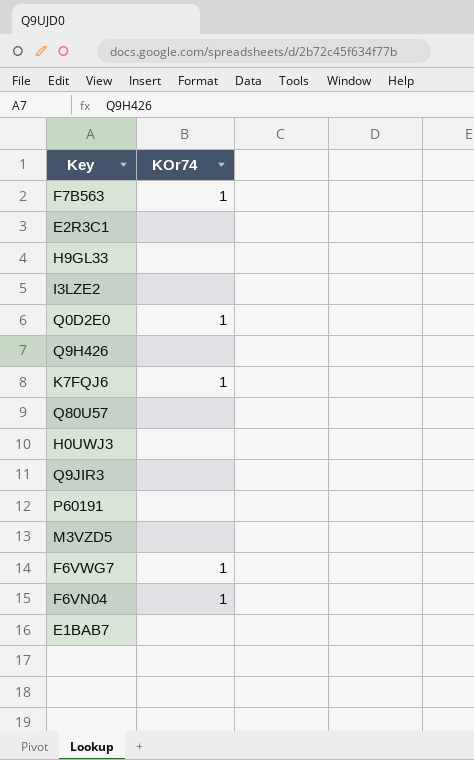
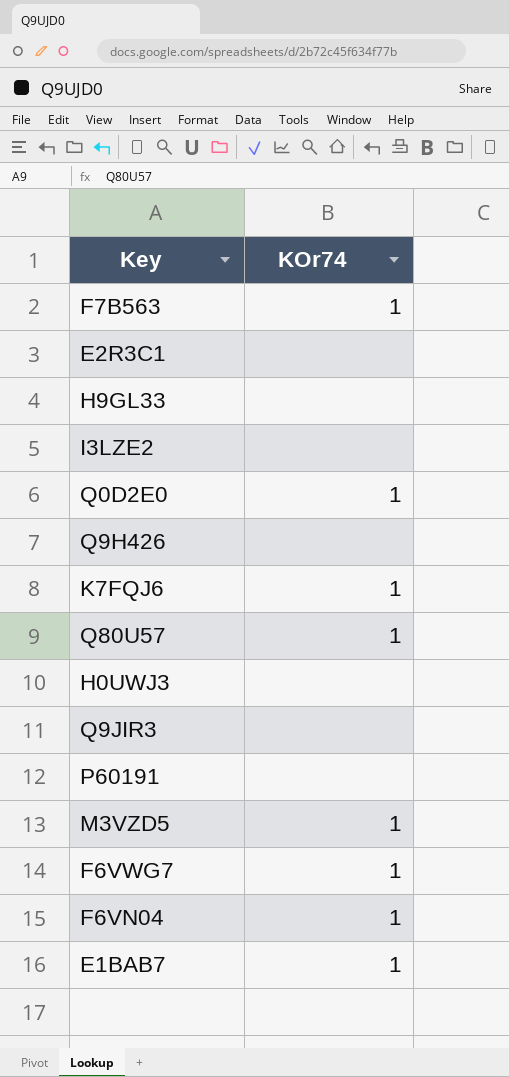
Q80U57 | KOr74: none -> 1
M3VZD5 | KOr74: none -> 1
E1BAB7 | KOr74: none -> 1

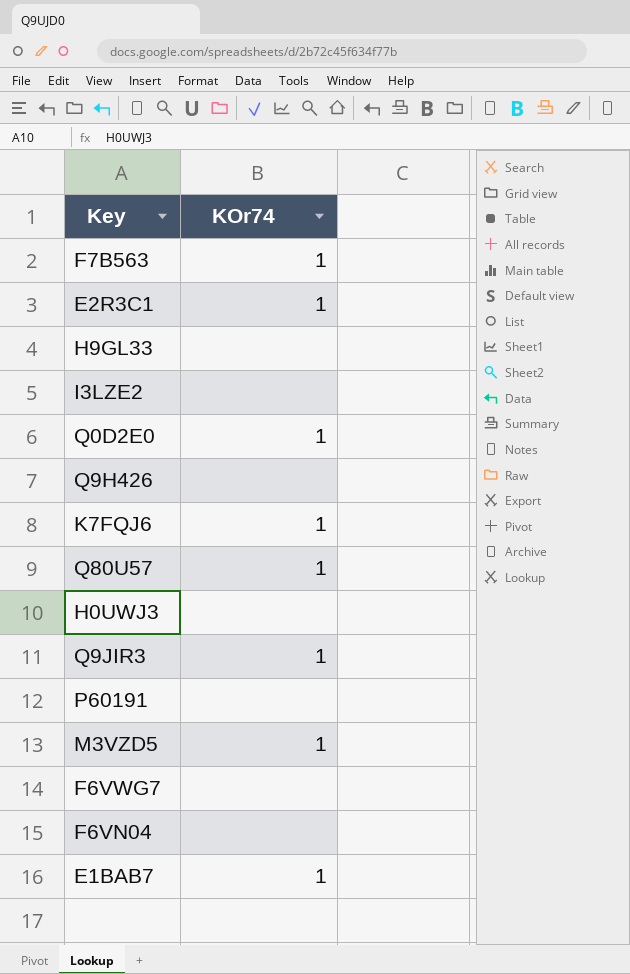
E2R3C1 | KOr74: none -> 1
Q9JIR3 | KOr74: none -> 1
F6VWG7 | KOr74: 1 -> none
F6VN04 | KOr74: 1 -> none

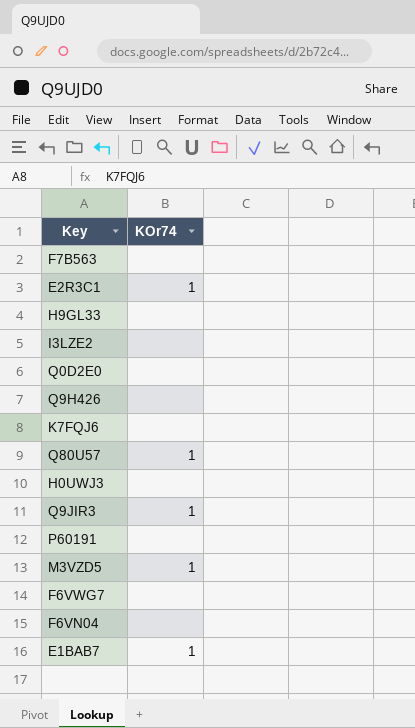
F7B563 | KOr74: 1 -> none
Q0D2E0 | KOr74: 1 -> none
K7FQJ6 | KOr74: 1 -> none

